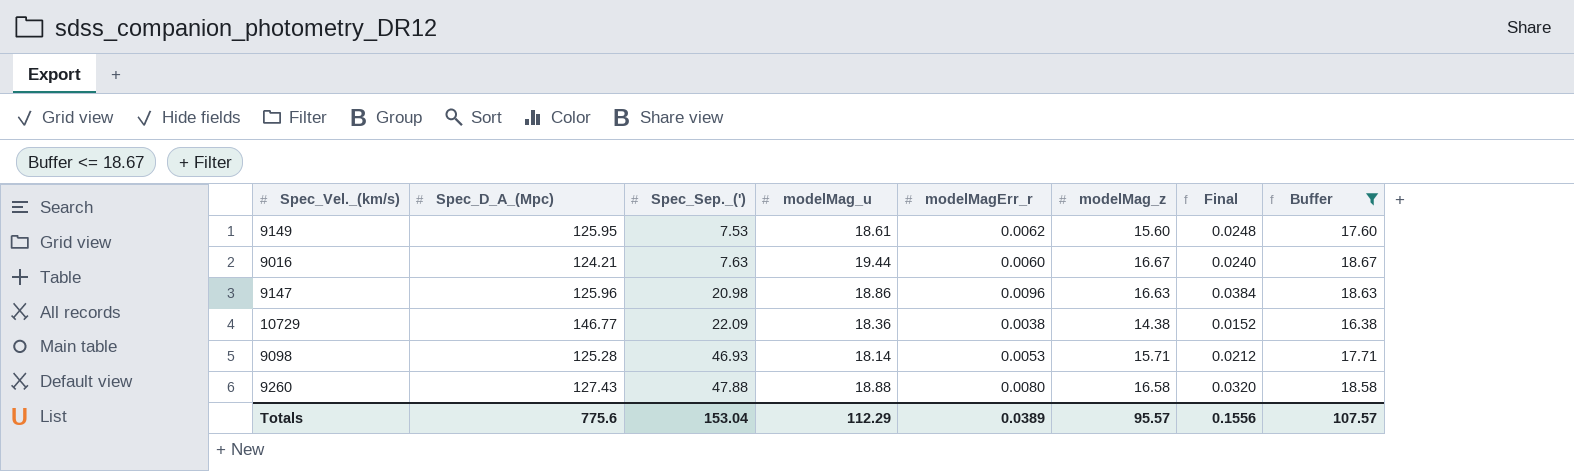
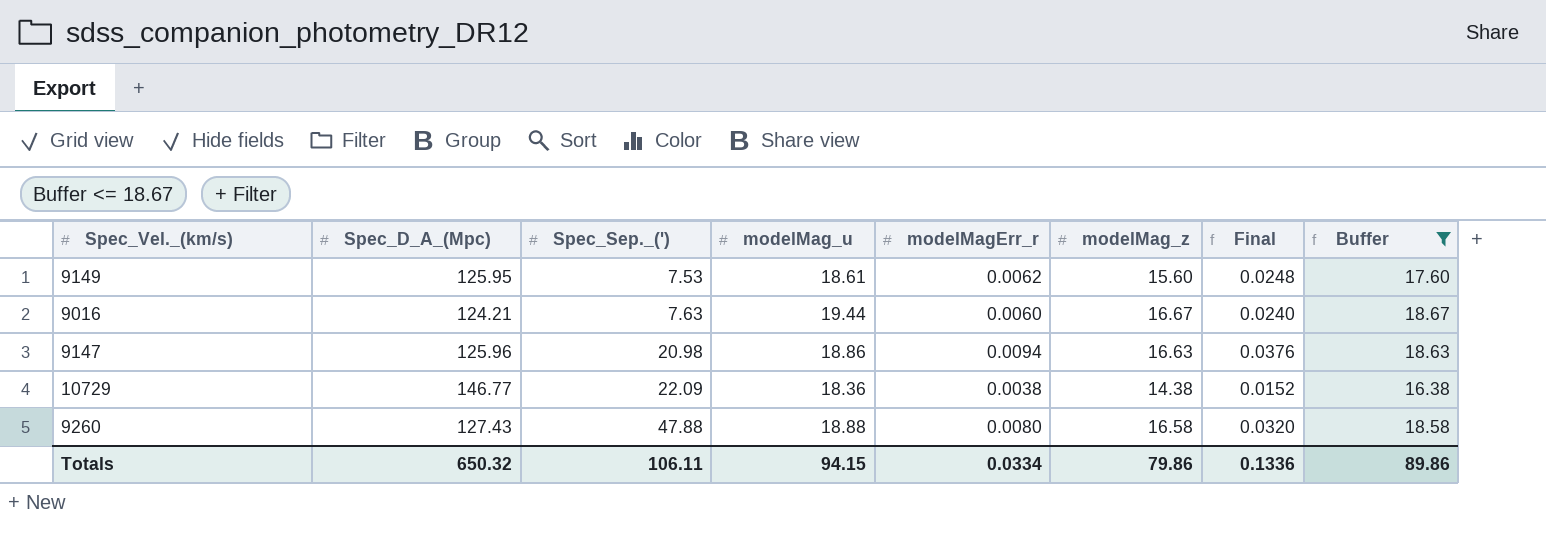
row 9098: 125.28 | 46.93 | 18.14 | 0.0053 | 15.71 | 0.0212 | 17.71 -> none
9147 | modelMagErr_r: 0.0096 -> 0.0094
9147 | Final: 0.0384 -> 0.0376
Totals | Spec_D_A_(Mpc): 775.6 -> 650.32
Totals | Spec_Sep._('): 153.04 -> 106.11
Totals | modelMag_u: 112.29 -> 94.15
Totals | modelMagErr_r: 0.0389 -> 0.0334
Totals | modelMag_z: 95.57 -> 79.86
Totals | Final: 0.1556 -> 0.1336
Totals | Buffer: 107.57 -> 89.86

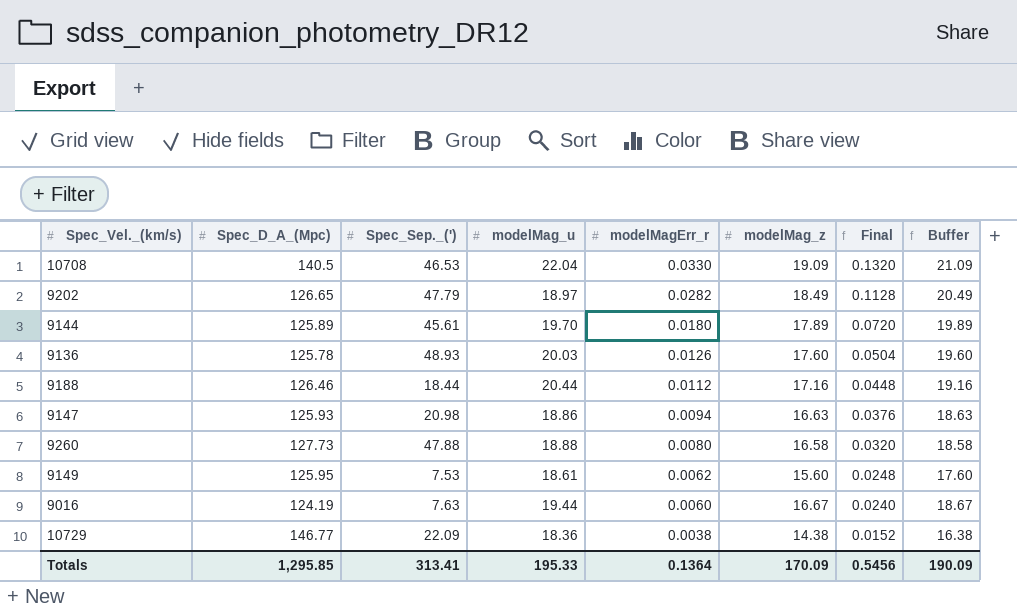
filter: Buffer <= 18.67 -> none
row order: Spec_Sep._(') ascending -> modelMagErr_r descending
9147 | Spec_D_A_(Mpc): 125.96 -> 125.93
9260 | Spec_D_A_(Mpc): 127.43 -> 127.73
9016 | Spec_D_A_(Mpc): 124.21 -> 124.19
Totals | Spec_D_A_(Mpc): 650.32 -> 1,295.85
Totals | Spec_Sep._('): 106.11 -> 313.41
Totals | modelMag_u: 94.15 -> 195.33
Totals | modelMagErr_r: 0.0334 -> 0.1364
Totals | modelMag_z: 79.86 -> 170.09
Totals | Final: 0.1336 -> 0.5456
Totals | Buffer: 89.86 -> 190.09

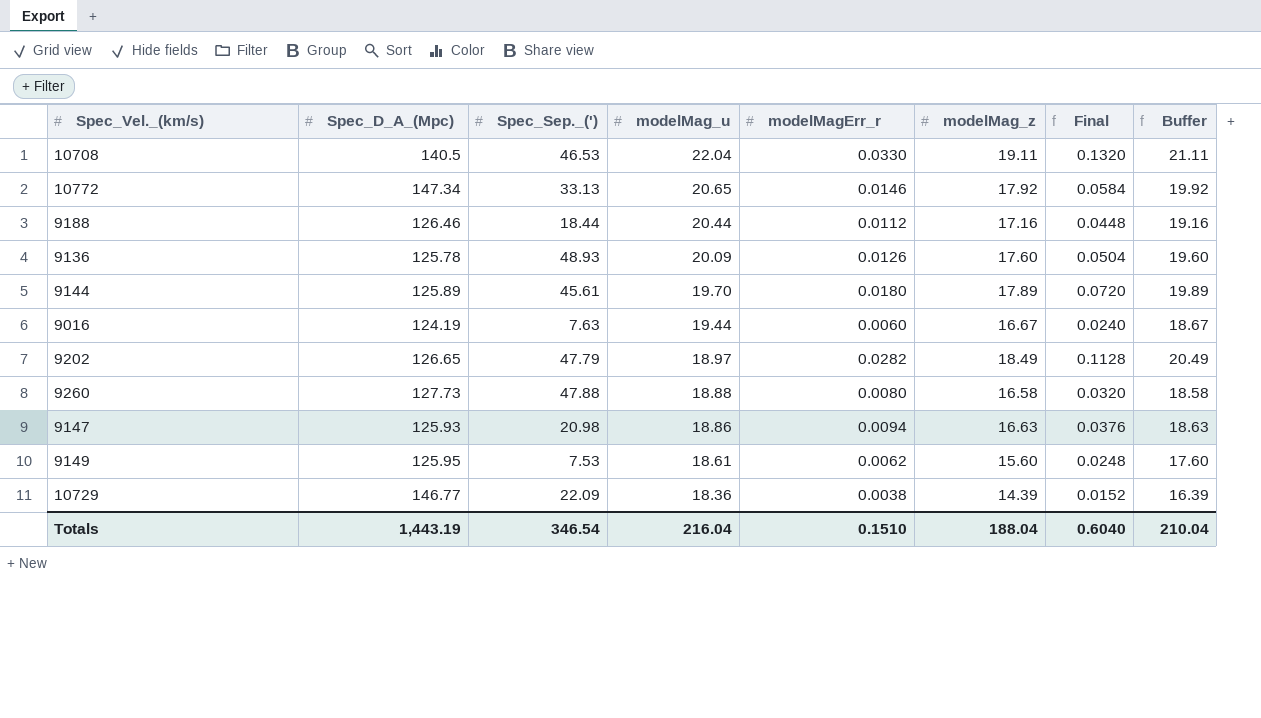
row order: modelMagErr_r descending -> modelMag_u descending
10708 | modelMag_z: 19.09 -> 19.11
10708 | Buffer: 21.09 -> 21.11
row 10772: none -> 147.34 | 33.13 | 20.65 | 0.0146 | 17.92 | 0.0584 | 19.92
9136 | modelMag_u: 20.03 -> 20.09
10729 | modelMag_z: 14.38 -> 14.39
10729 | Buffer: 16.38 -> 16.39
Totals | Spec_D_A_(Mpc): 1,295.85 -> 1,443.19
Totals | Spec_Sep._('): 313.41 -> 346.54
Totals | modelMag_u: 195.33 -> 216.04
Totals | modelMagErr_r: 0.1364 -> 0.1510
Totals | modelMag_z: 170.09 -> 188.04
Totals | Final: 0.5456 -> 0.6040
Totals | Buffer: 190.09 -> 210.04

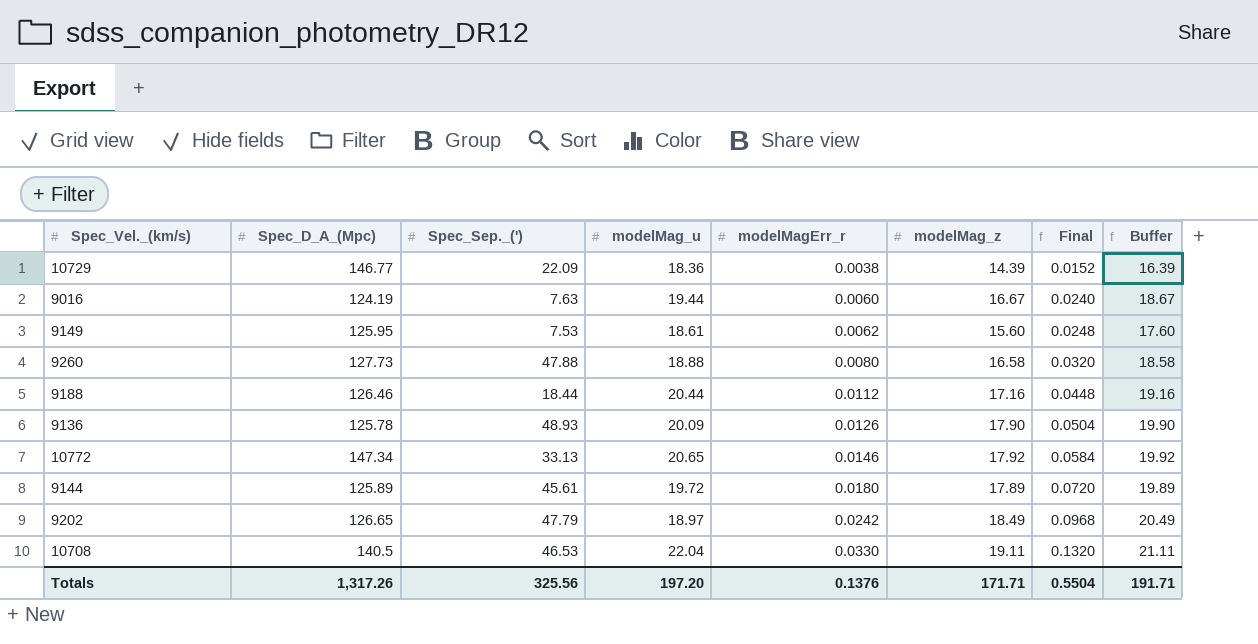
row order: modelMag_u descending -> modelMagErr_r ascending
row 9147: 125.93 | 20.98 | 18.86 | 0.0094 | 16.63 | 0.0376 | 18.63 -> none
9136 | modelMag_z: 17.60 -> 17.90
9136 | Buffer: 19.60 -> 19.90
9144 | modelMag_u: 19.70 -> 19.72
9202 | modelMagErr_r: 0.0282 -> 0.0242
9202 | Final: 0.1128 -> 0.0968
Totals | Spec_D_A_(Mpc): 1,443.19 -> 1,317.26
Totals | Spec_Sep._('): 346.54 -> 325.56
Totals | modelMag_u: 216.04 -> 197.20
Totals | modelMagErr_r: 0.1510 -> 0.1376
Totals | modelMag_z: 188.04 -> 171.71
Totals | Final: 0.6040 -> 0.5504
Totals | Buffer: 210.04 -> 191.71

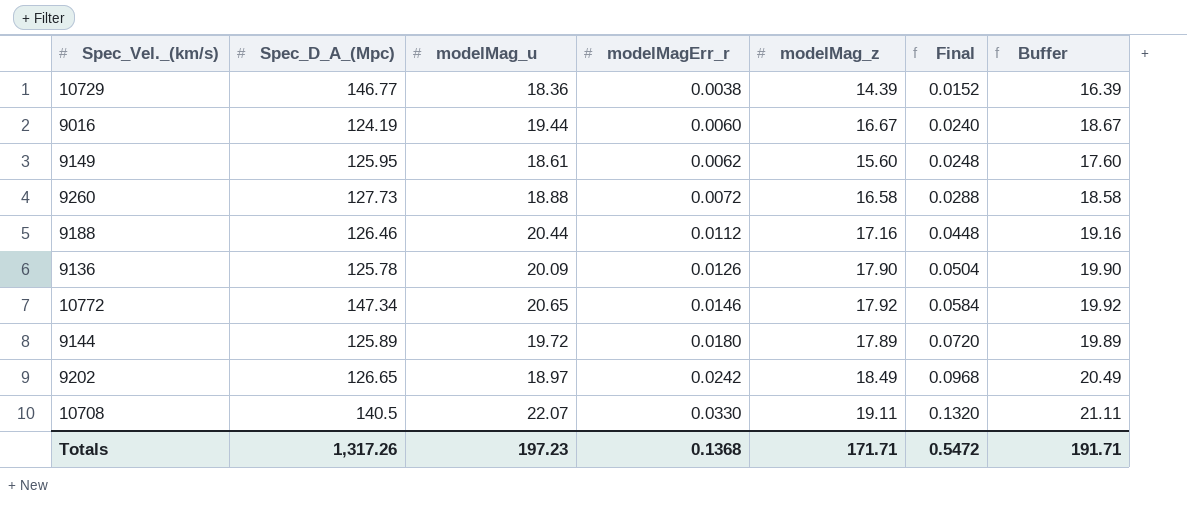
column Spec_Sep._(') | position: 3 -> none
9260 | modelMagErr_r: 0.0080 -> 0.0072
9260 | Final: 0.0320 -> 0.0288
10708 | modelMag_u: 22.04 -> 22.07
Totals | modelMag_u: 197.20 -> 197.23
Totals | modelMagErr_r: 0.1376 -> 0.1368
Totals | Final: 0.5504 -> 0.5472

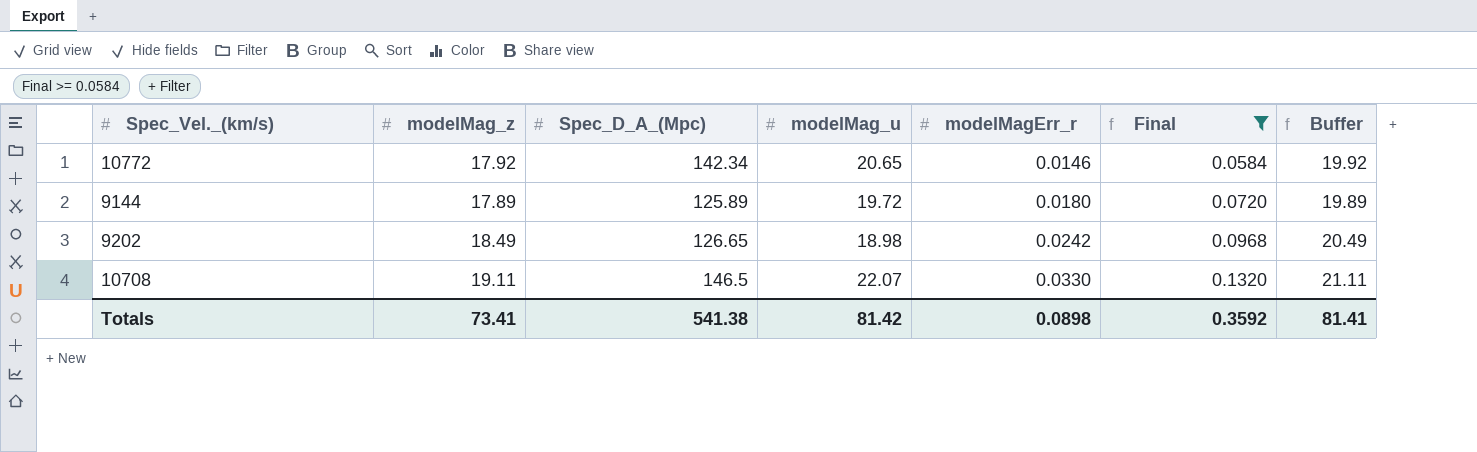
filter: none -> Final >= 0.0584
column modelMag_z | position: 5 -> 2
10772 | Spec_D_A_(Mpc): 147.34 -> 142.34
9202 | modelMag_u: 18.97 -> 18.98
10708 | Spec_D_A_(Mpc): 140.5 -> 146.5
Totals | modelMag_z: 171.71 -> 73.41
Totals | Spec_D_A_(Mpc): 1,317.26 -> 541.38
Totals | modelMag_u: 197.23 -> 81.42
Totals | modelMagErr_r: 0.1368 -> 0.0898
Totals | Final: 0.5472 -> 0.3592
Totals | Buffer: 191.71 -> 81.41

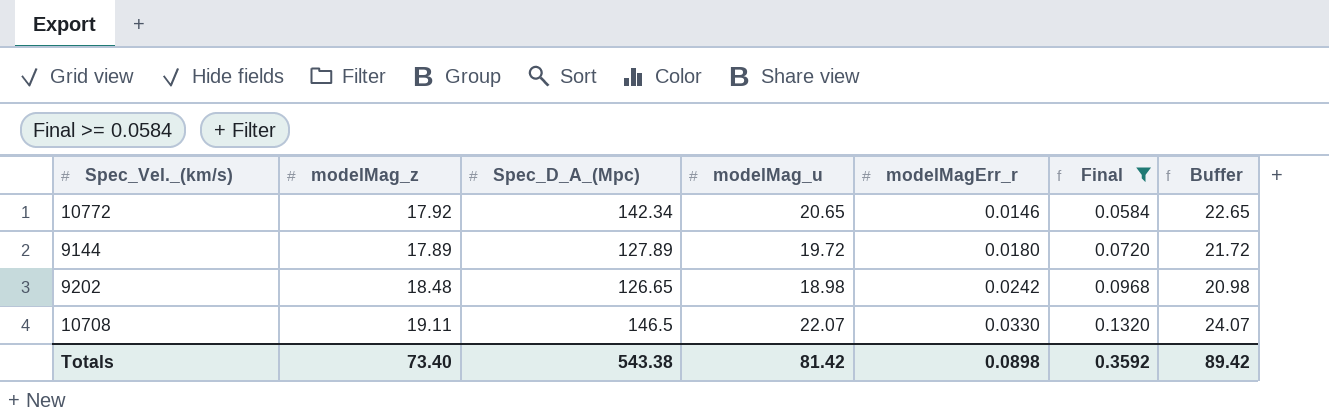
column Buffer | formula: [modelMag_z] + 2 -> [modelMag_u] + 2
9144 | Spec_D_A_(Mpc): 125.89 -> 127.89
9202 | modelMag_z: 18.49 -> 18.48
Totals | modelMag_z: 73.41 -> 73.40
Totals | Spec_D_A_(Mpc): 541.38 -> 543.38
Totals | Buffer: 81.41 -> 89.42

